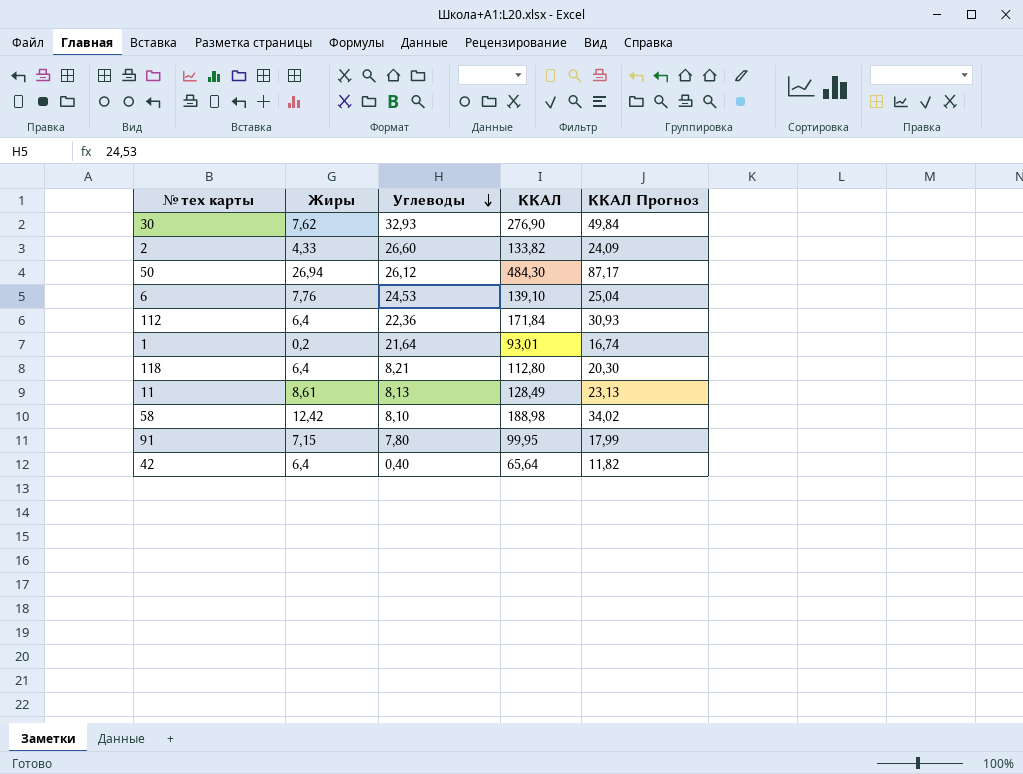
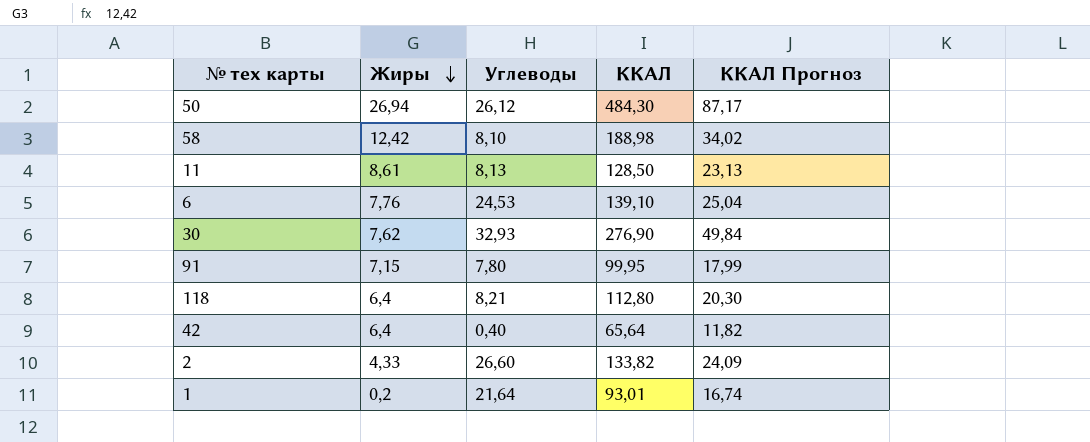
row order: Углеводы descending -> Жиры descending
row 112: 6,4 | 22,36 | 171,84 | 30,93 -> none
11 | ККАЛ: 128,49 -> 128,50

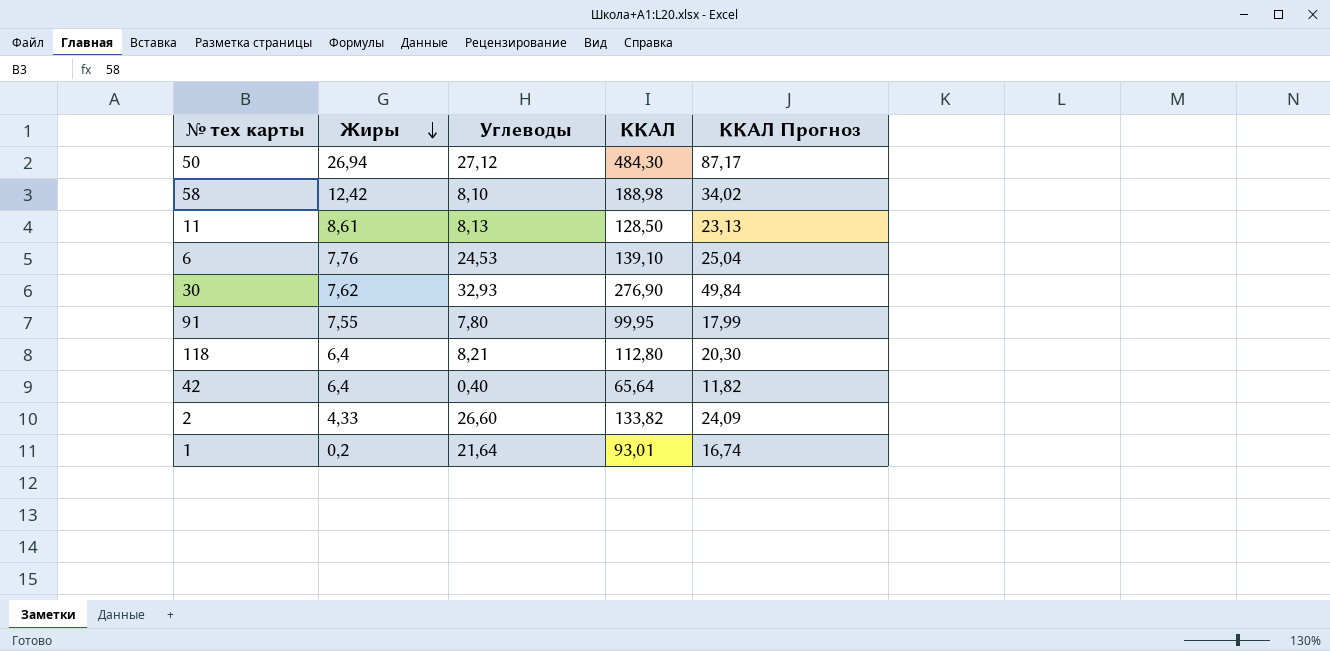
50 | Углеводы: 26,12 -> 27,12
91 | Жиры: 7,15 -> 7,55

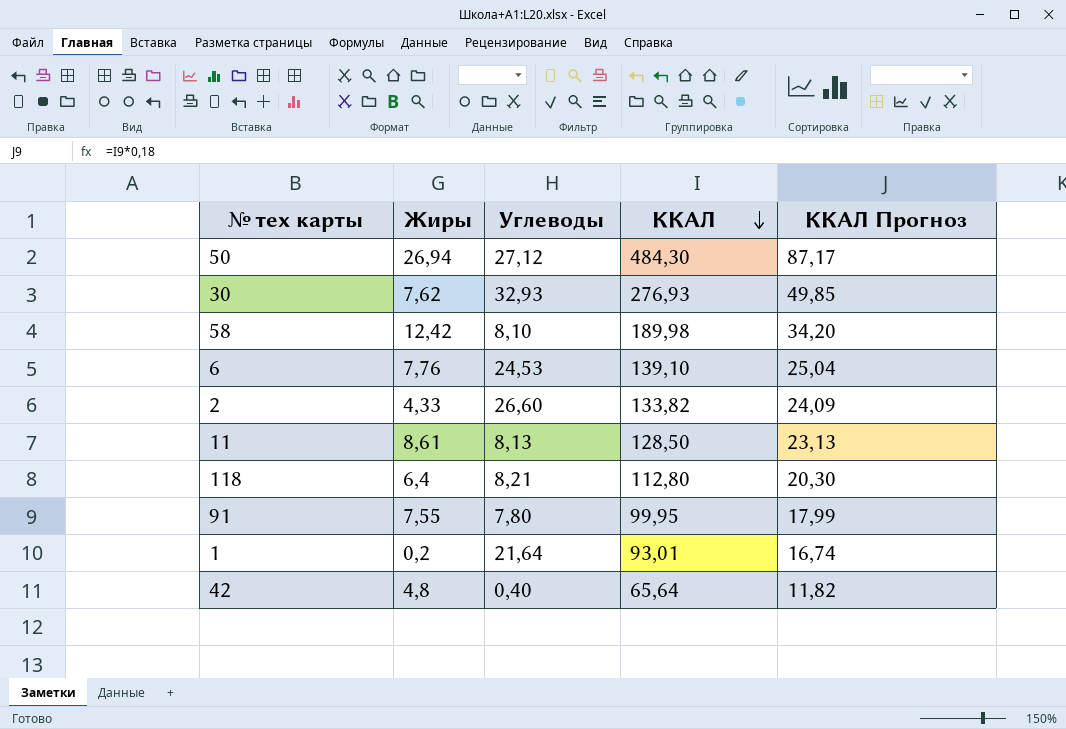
row order: Жиры descending -> ККАЛ descending
30 | ККАЛ: 276,90 -> 276,93
30 | ККАЛ Прогноз: 49,84 -> 49,85
58 | ККАЛ: 188,98 -> 189,98
58 | ККАЛ Прогноз: 34,02 -> 34,20
42 | Жиры: 6,4 -> 4,8

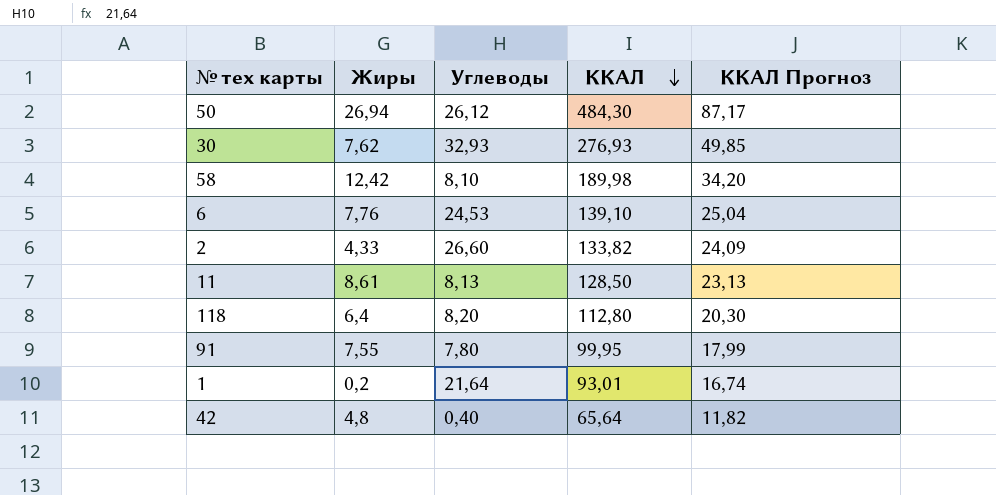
50 | Углеводы: 27,12 -> 26,12
118 | Углеводы: 8,21 -> 8,20

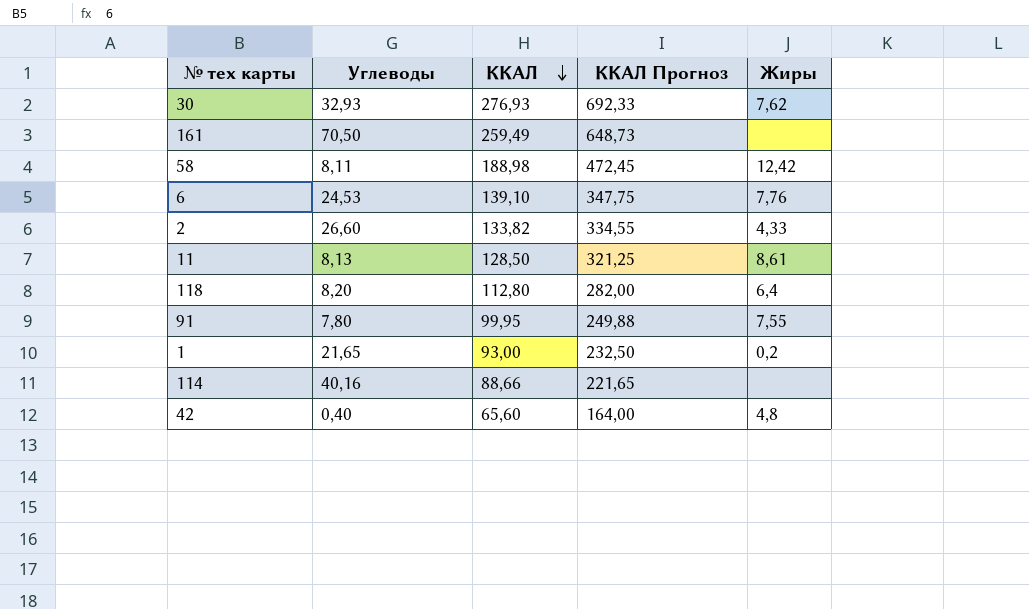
column ККАЛ Прогноз | formula: [ККАЛ] * 0,18 -> [ККАЛ] * 2,5
column Жиры | position: 2 -> 5
row 50: 26,94 | 26,12 | 484,30 | 87,17 -> none
row 161: none -> 70,50 | 259,49 | 648,73 | none
58 | Углеводы: 8,10 -> 8,11
58 | ККАЛ: 189,98 -> 188,98
1 | Углеводы: 21,64 -> 21,65
1 | ККАЛ: 93,01 -> 93,00
row 114: none -> 40,16 | 88,66 | 221,65 | none
42 | ККАЛ: 65,64 -> 65,60

